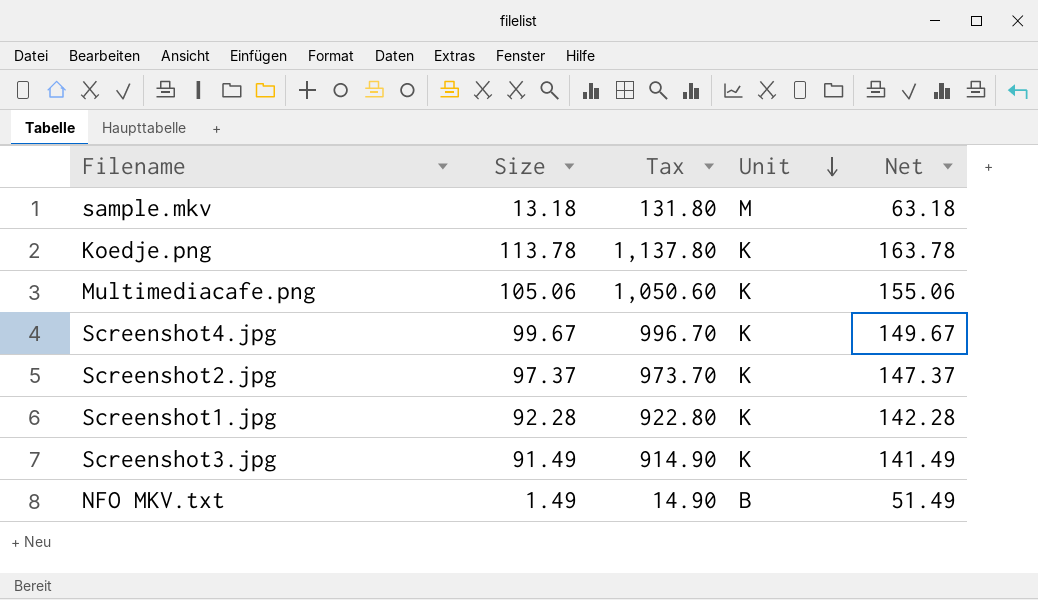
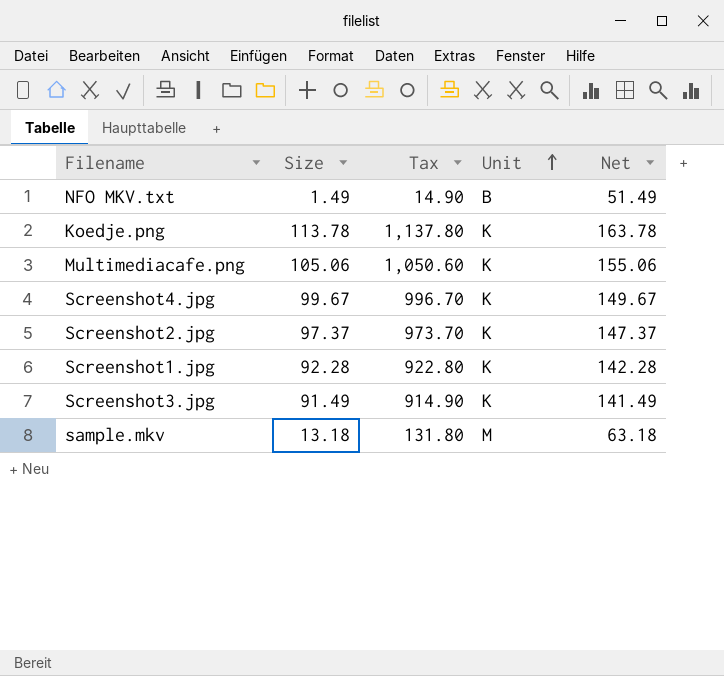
row order: Unit descending -> Unit ascending

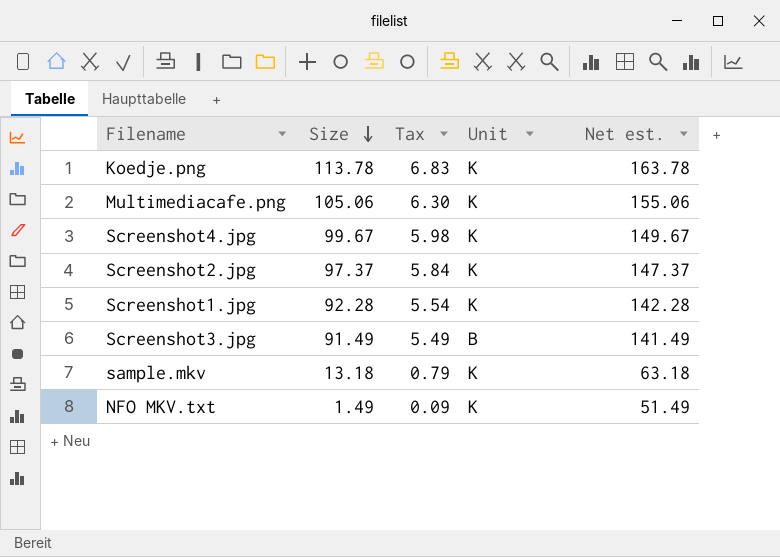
row order: Unit ascending -> Size descending
column Tax | formula: [Size] * 10 -> [Size] * 0.06
column name: Net -> Net est.
Screenshot3.jpg | Unit: K -> B
sample.mkv | Unit: M -> K
NFO MKV.txt | Unit: B -> K

